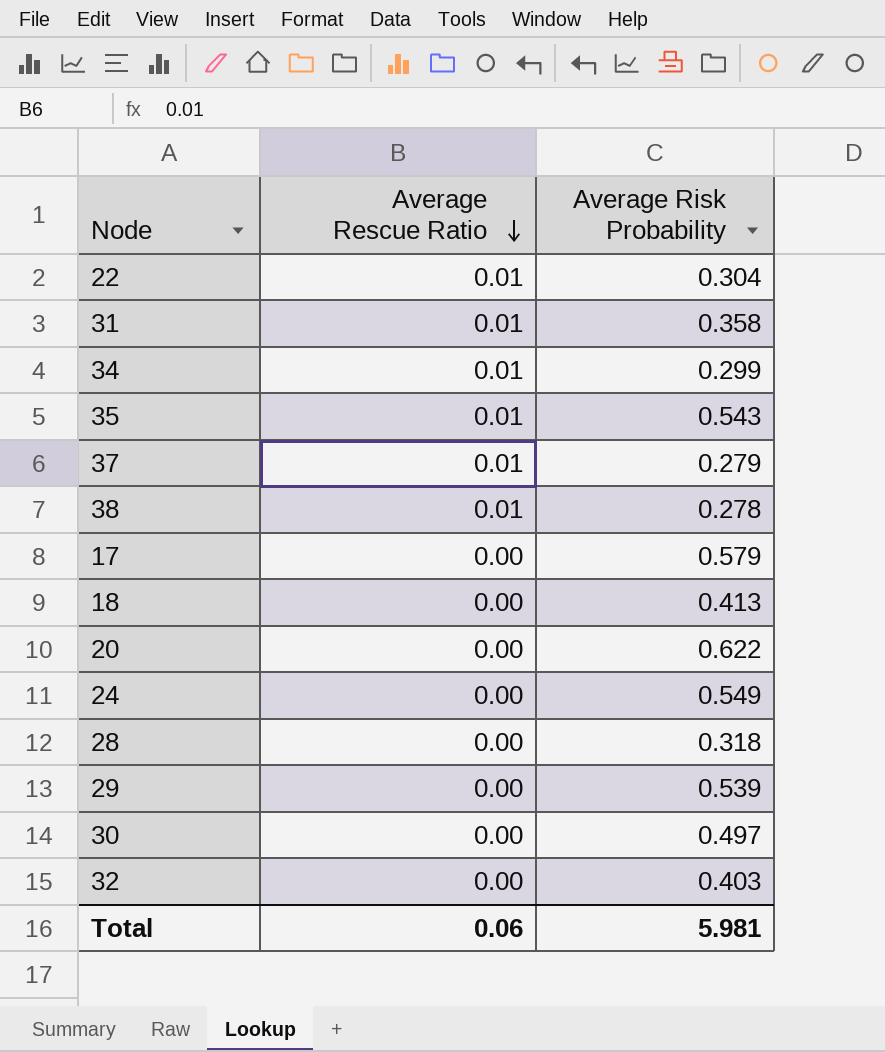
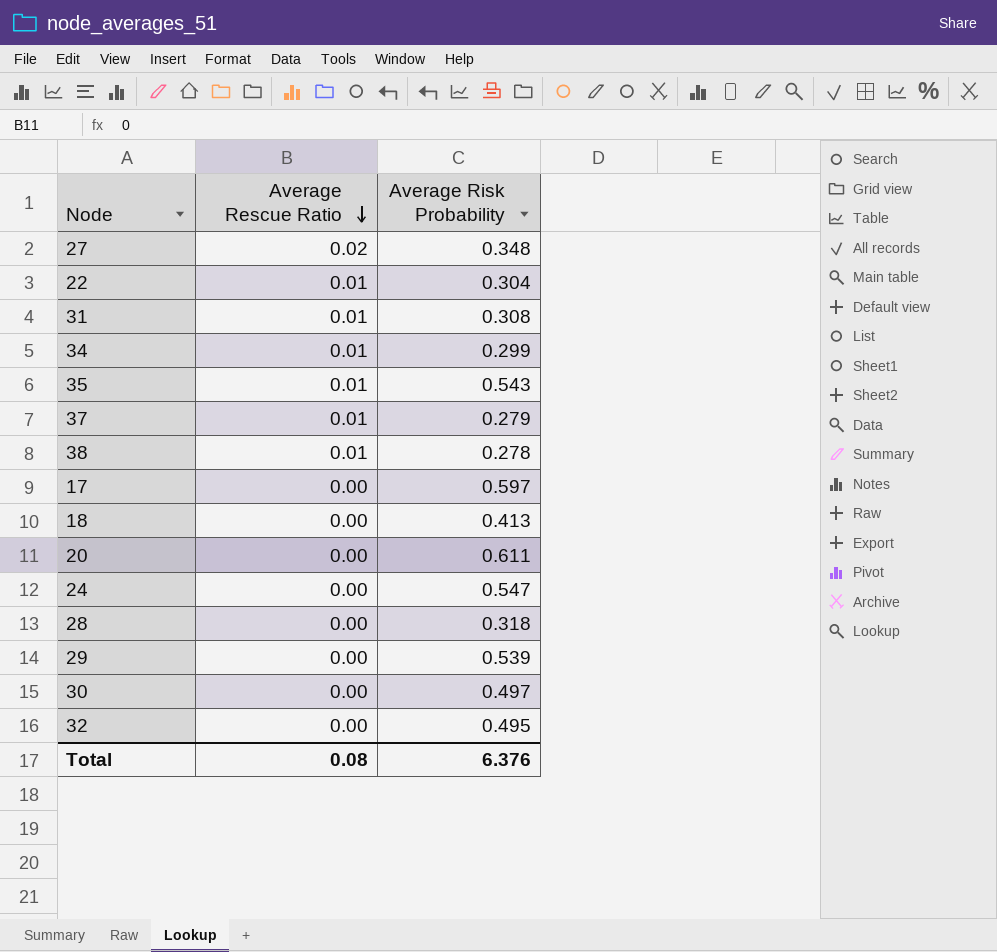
row 27: none -> 0.02 | 0.348
31 | Average Risk Probability: 0.358 -> 0.308
17 | Average Risk Probability: 0.579 -> 0.597
20 | Average Risk Probability: 0.622 -> 0.611
24 | Average Risk Probability: 0.549 -> 0.547
32 | Average Risk Probability: 0.403 -> 0.495
Total | Average Rescue Ratio: 0.06 -> 0.08
Total | Average Risk Probability: 5.981 -> 6.376

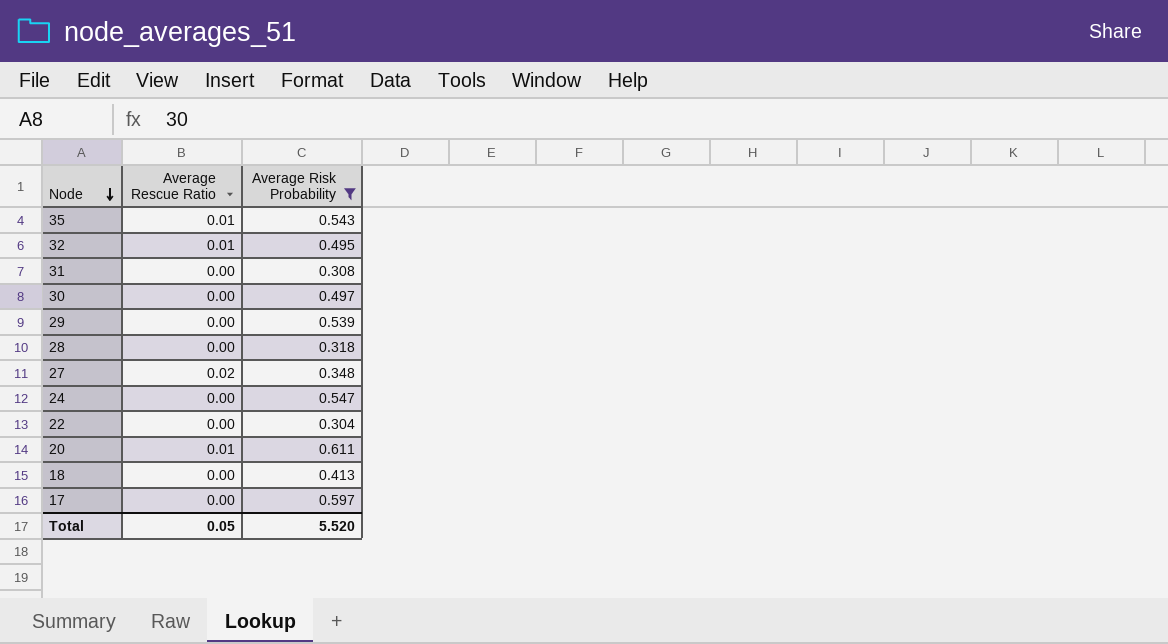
filter: none -> Average Risk Probability >= 0.304
row order: Average Rescue Ratio descending -> Node descending
32 | Average Rescue Ratio: 0.00 -> 0.01
31 | Average Rescue Ratio: 0.01 -> 0.00
22 | Average Rescue Ratio: 0.01 -> 0.00
20 | Average Rescue Ratio: 0.00 -> 0.01
Total | Average Rescue Ratio: 0.08 -> 0.05
Total | Average Risk Probability: 6.376 -> 5.520

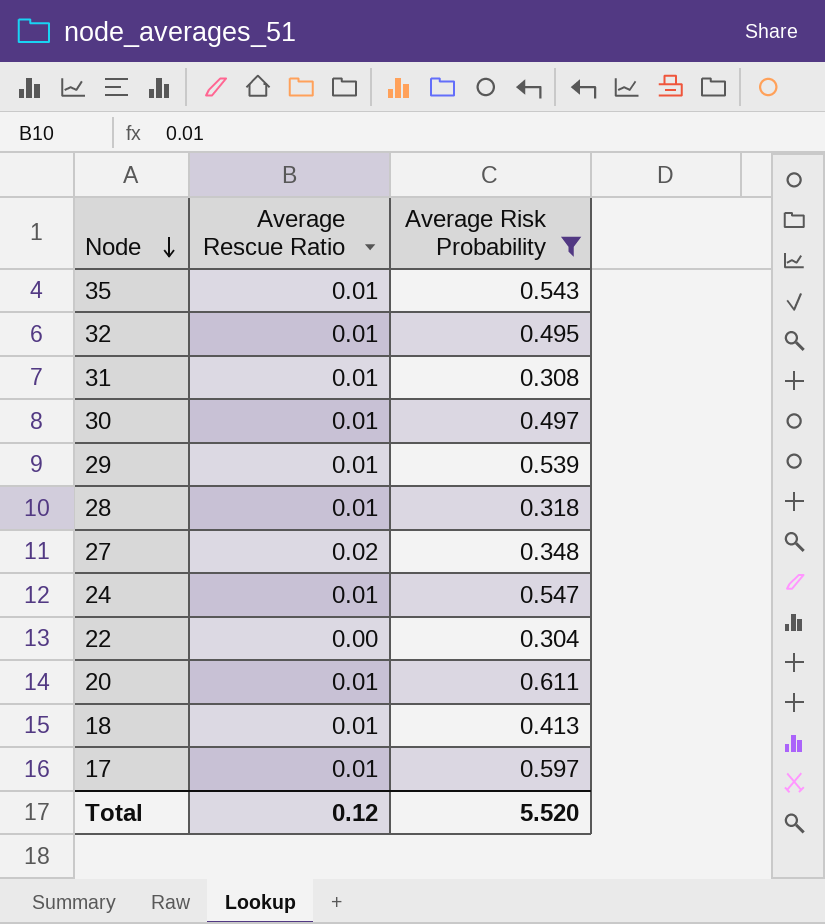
31 | Average Rescue Ratio: 0.00 -> 0.01
30 | Average Rescue Ratio: 0.00 -> 0.01
29 | Average Rescue Ratio: 0.00 -> 0.01
28 | Average Rescue Ratio: 0.00 -> 0.01
24 | Average Rescue Ratio: 0.00 -> 0.01
18 | Average Rescue Ratio: 0.00 -> 0.01
17 | Average Rescue Ratio: 0.00 -> 0.01
Total | Average Rescue Ratio: 0.05 -> 0.12

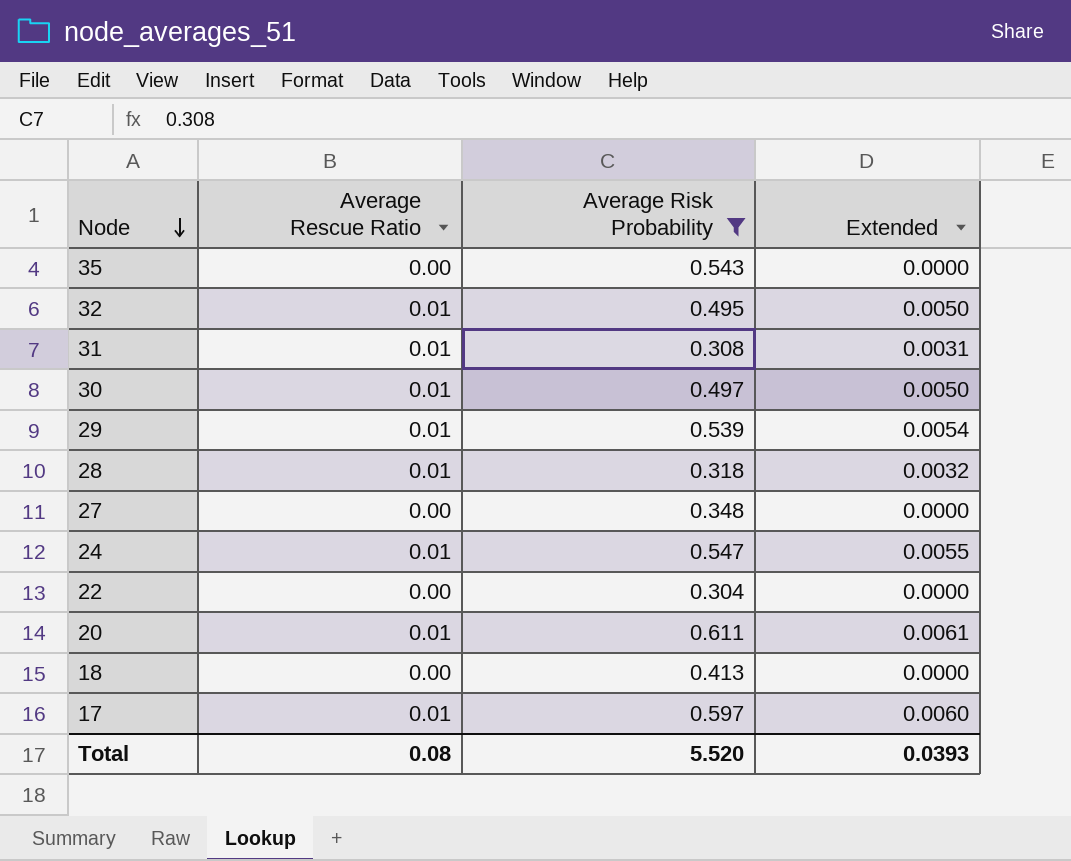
column Extended | formula: none -> [Average Rescue Ratio] * [Average Risk Probability]
35 | Average Rescue Ratio: 0.01 -> 0.00
27 | Average Rescue Ratio: 0.02 -> 0.00
18 | Average Rescue Ratio: 0.01 -> 0.00
Total | Average Rescue Ratio: 0.12 -> 0.08

